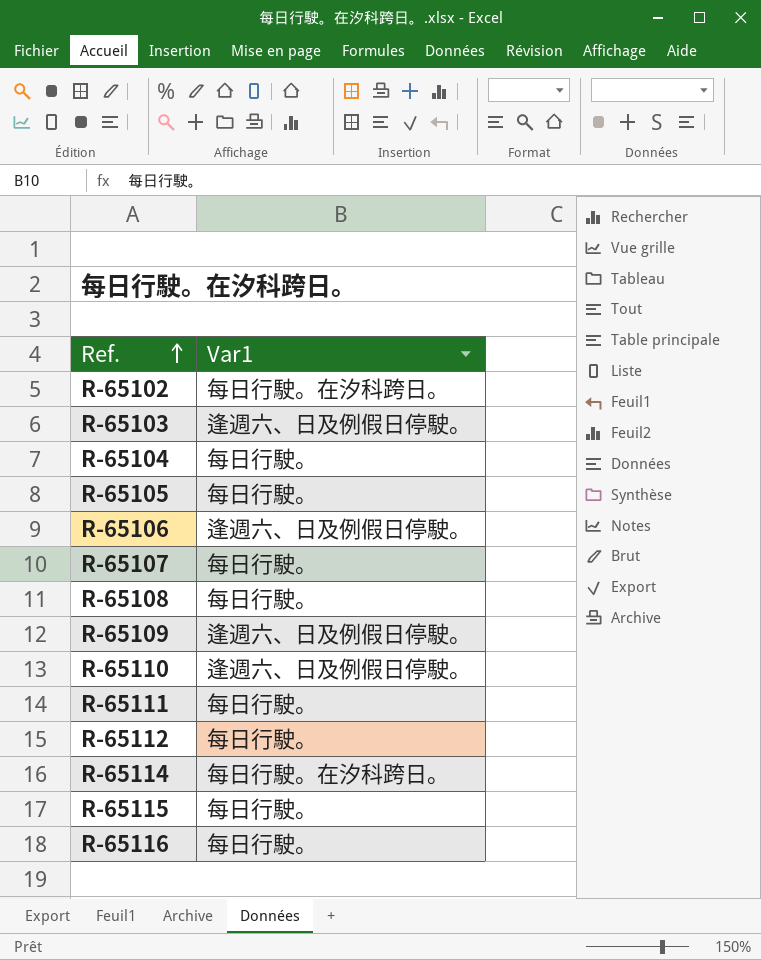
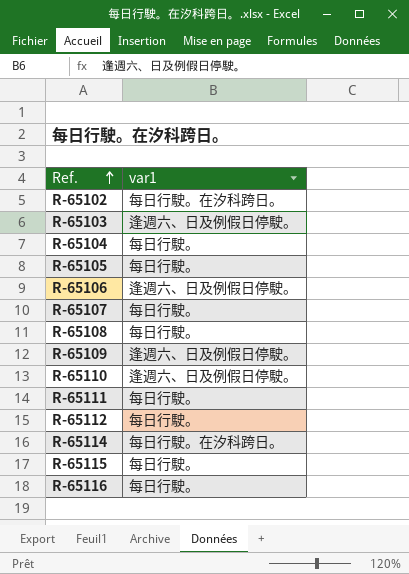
column name: Var1 -> var1

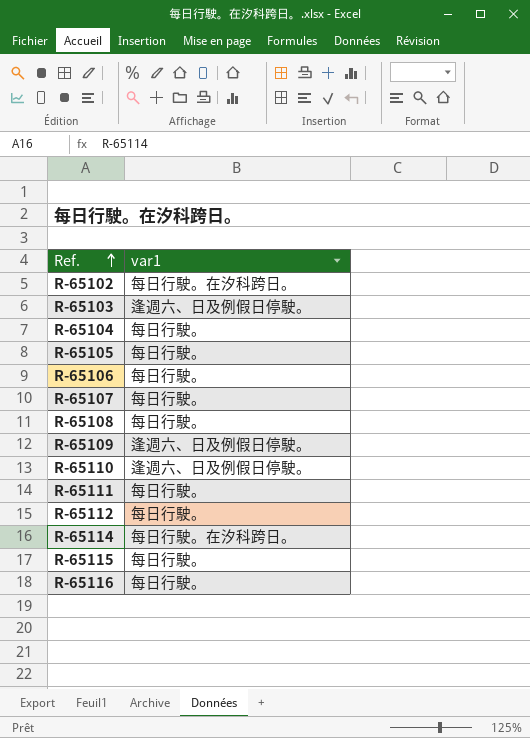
R-65106 | var1: 逢週六、日及例假日停駛。 -> 每日行駛。

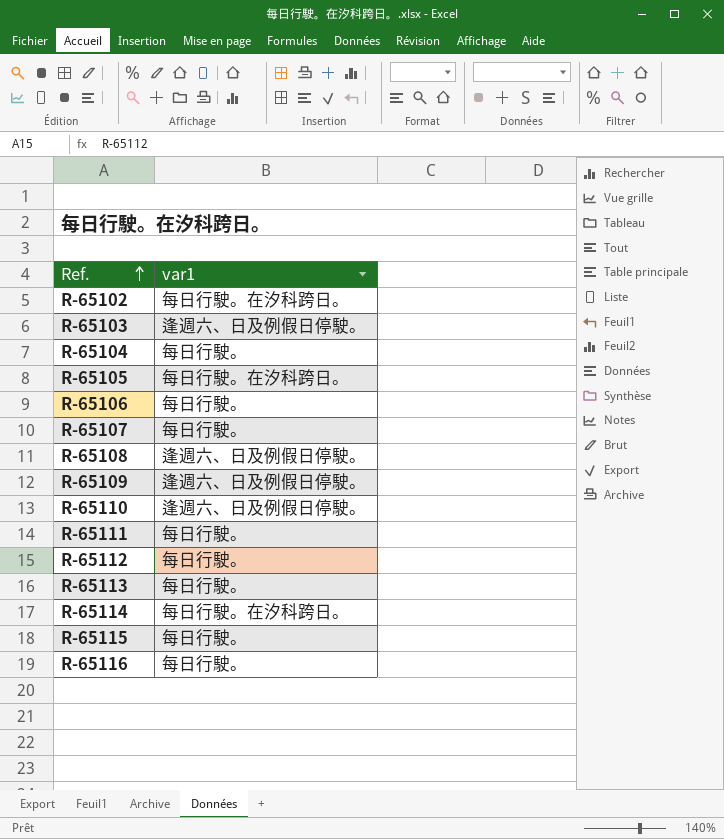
R-65105 | var1: 每日行駛。 -> 每日行駛。在汐科跨日。
R-65108 | var1: 每日行駛。 -> 逢週六、日及例假日停駛。
row R-65113: none -> 每日行駛。

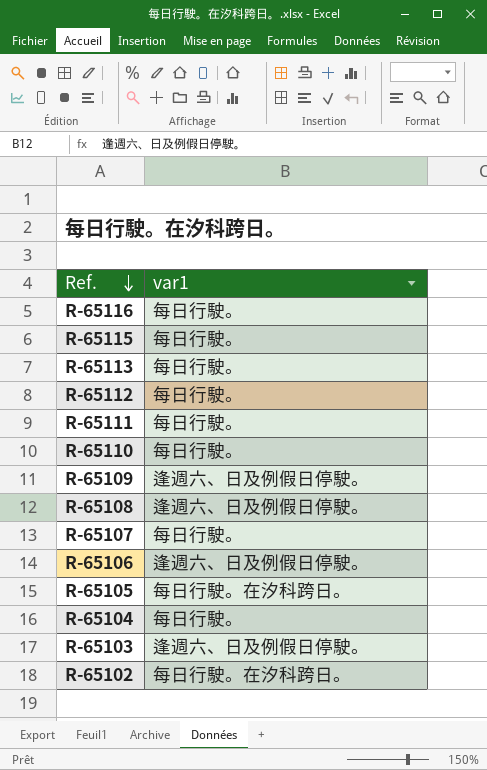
row order: Ref. ascending -> Ref. descending
row R-65114: 每日行駛。在汐科跨日。 -> none
R-65110 | var1: 逢週六、日及例假日停駛。 -> 每日行駛。
R-65106 | var1: 每日行駛。 -> 逢週六、日及例假日停駛。

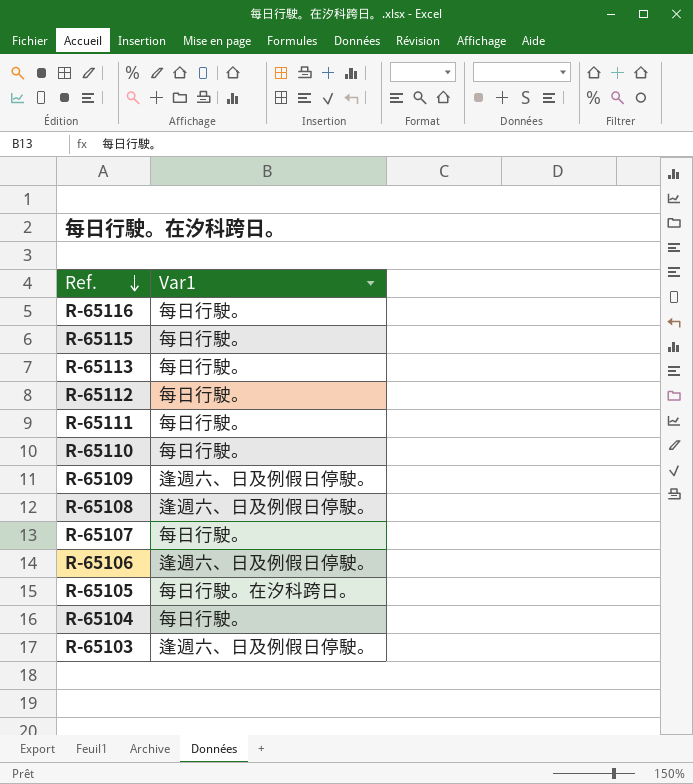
column name: var1 -> Var1
row R-65102: 每日行駛。在汐科跨日。 -> none

